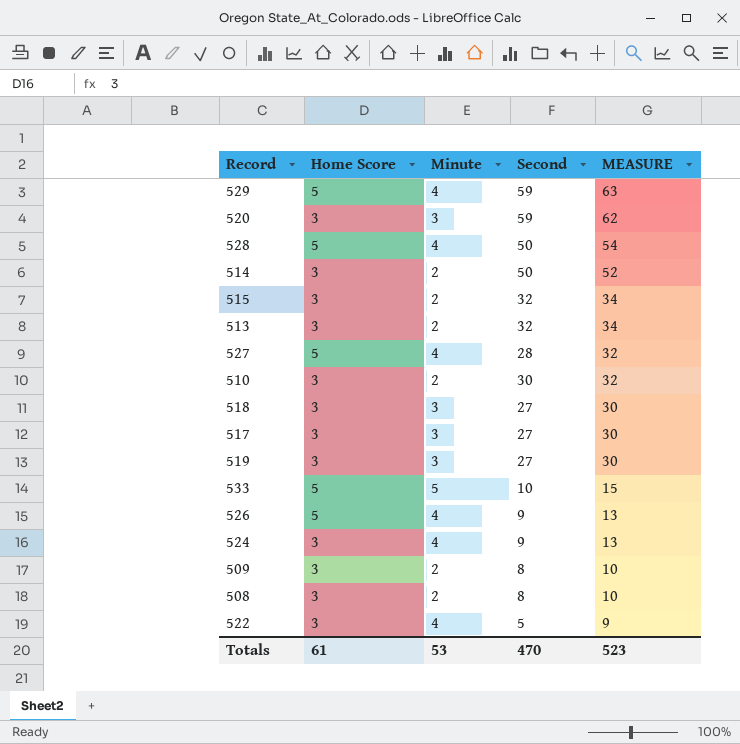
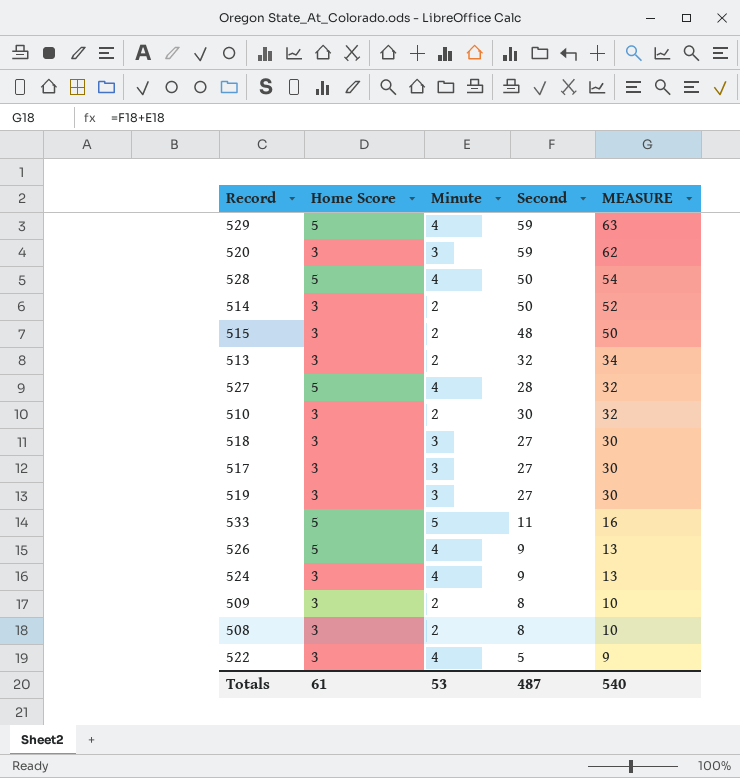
515 | Second: 32 -> 48
515 | MEASURE: 34 -> 50
533 | Second: 10 -> 11
533 | MEASURE: 15 -> 16
Totals | Second: 470 -> 487
Totals | MEASURE: 523 -> 540

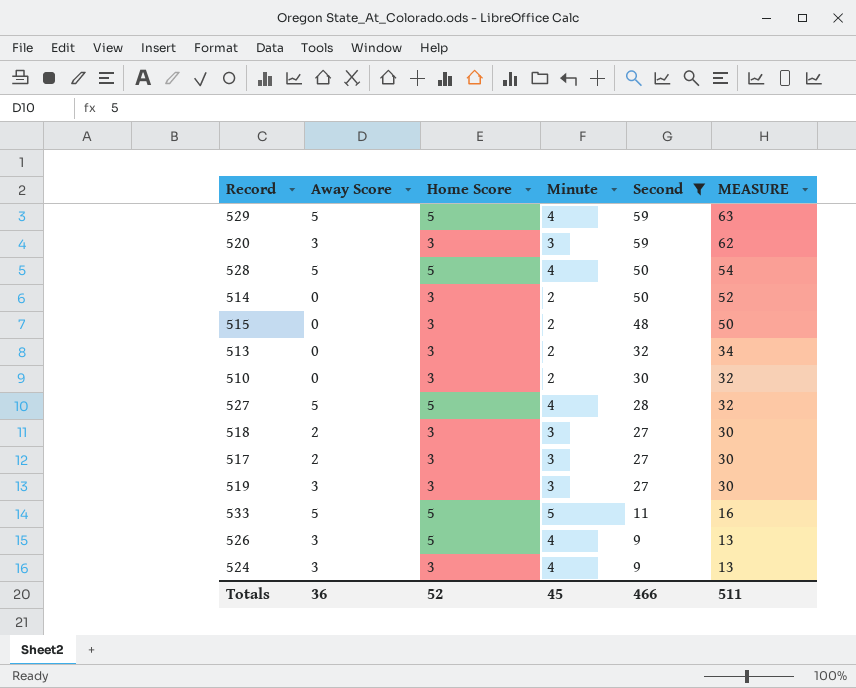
filter: none -> Second >= 9
row order: MEASURE descending -> Second descending
column Away Score | position: none -> 2
Totals | Home Score: 61 -> 52
Totals | Minute: 53 -> 45
Totals | Second: 487 -> 466
Totals | MEASURE: 540 -> 511

